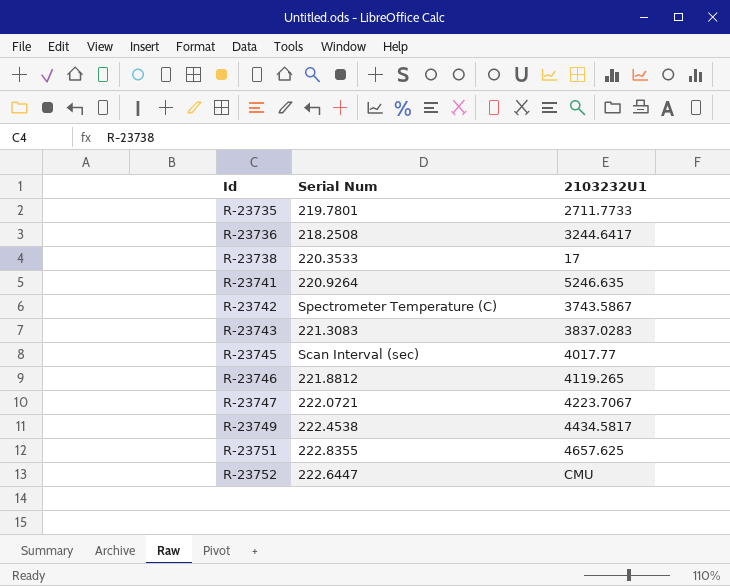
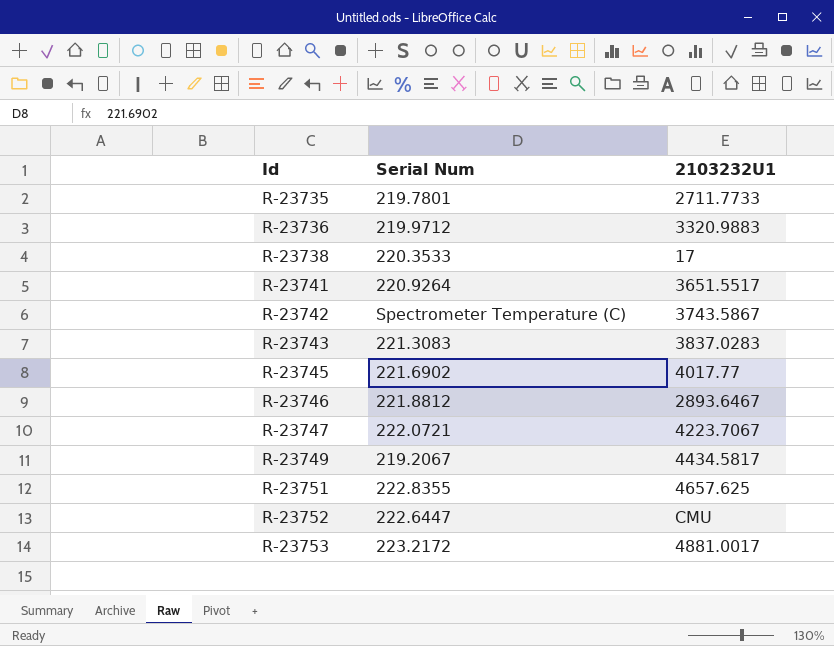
R-23736 | Serial Num: 218.2508 -> 219.9712
R-23736 | 2103232U1: 3244.6417 -> 3320.9883
R-23741 | 2103232U1: 5246.635 -> 3651.5517
R-23745 | Serial Num: Scan Interval (sec) -> 221.6902
R-23746 | 2103232U1: 4119.265 -> 2893.6467
R-23749 | Serial Num: 222.4538 -> 219.2067
row R-23753: none -> 223.2172 | 4881.0017

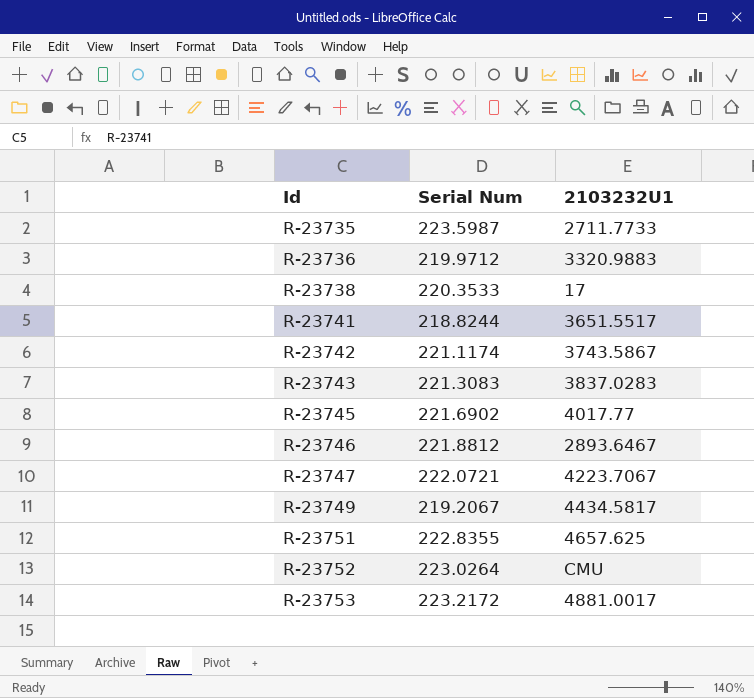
R-23735 | Serial Num: 219.7801 -> 223.5987
R-23741 | Serial Num: 220.9264 -> 218.8244
R-23742 | Serial Num: Spectrometer Temperature (C) -> 221.1174
R-23752 | Serial Num: 222.6447 -> 223.0264

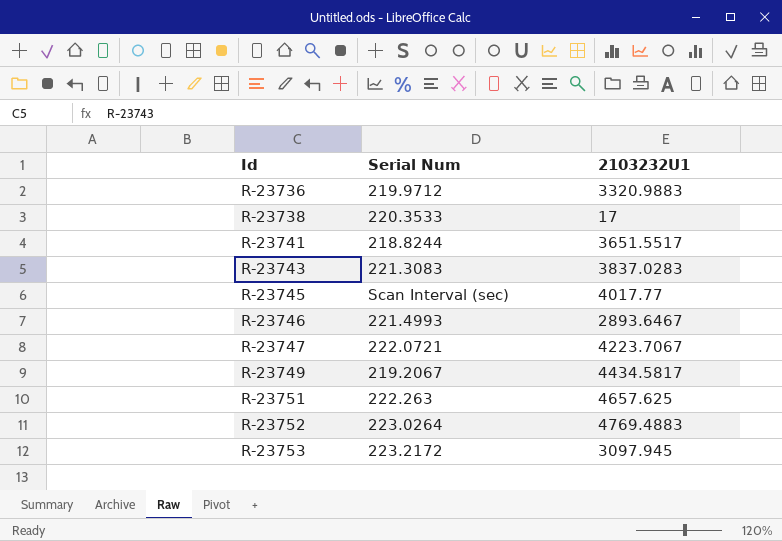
row R-23735: 223.5987 | 2711.7733 -> none
row R-23742: 221.1174 | 3743.5867 -> none
R-23745 | Serial Num: 221.6902 -> Scan Interval (sec)
R-23746 | Serial Num: 221.8812 -> 221.4993
R-23751 | Serial Num: 222.8355 -> 222.263
R-23752 | 2103232U1: CMU -> 4769.4883
R-23753 | 2103232U1: 4881.0017 -> 3097.945

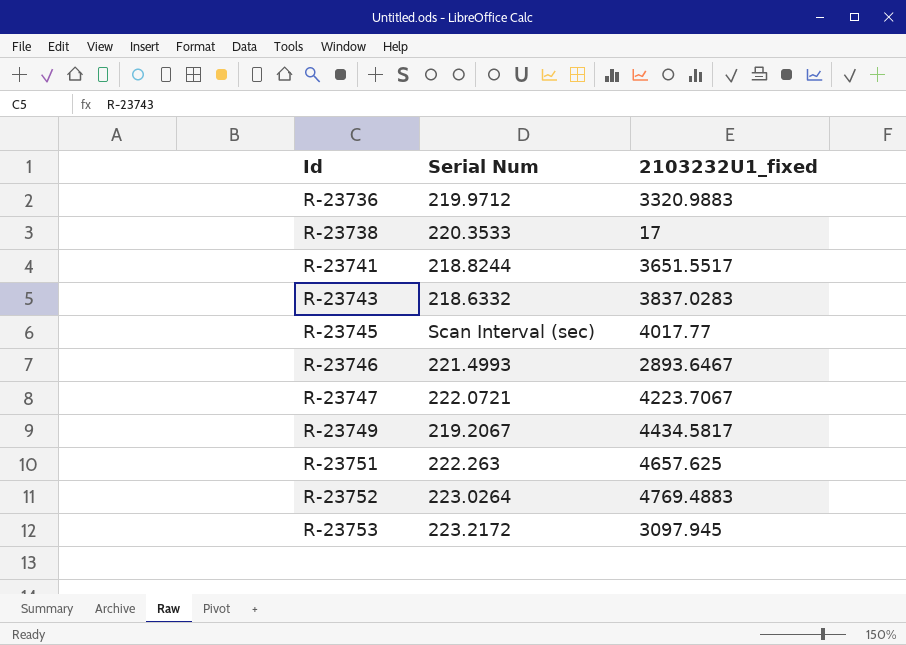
column name: 2103232U1 -> 2103232U1_fixed
R-23743 | Serial Num: 221.3083 -> 218.6332

